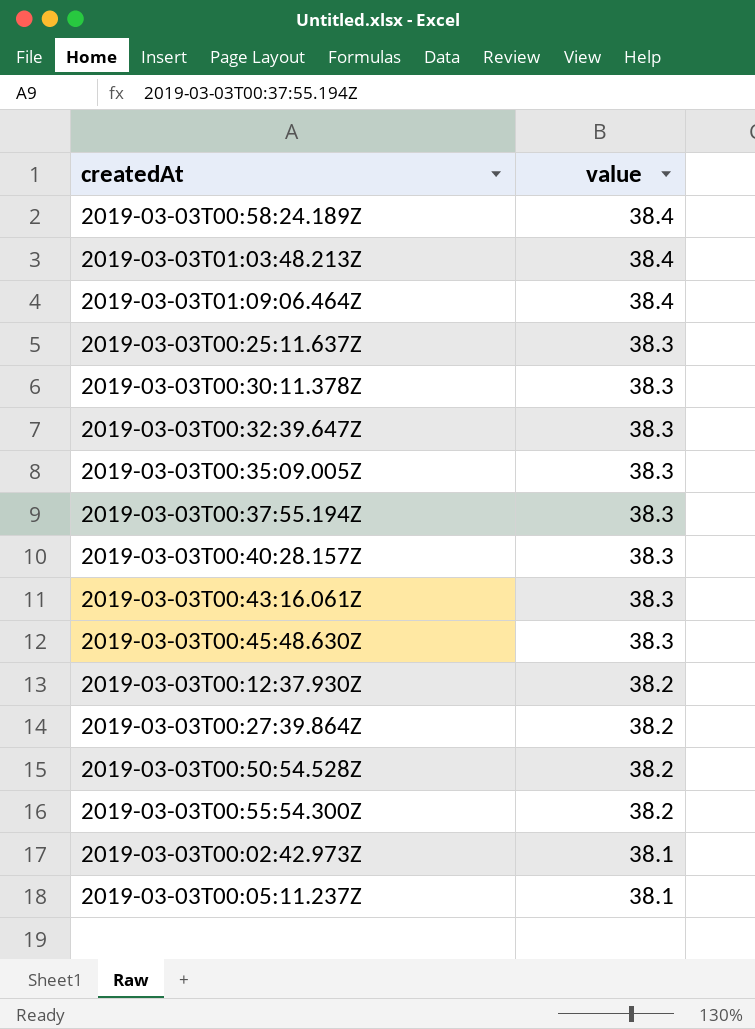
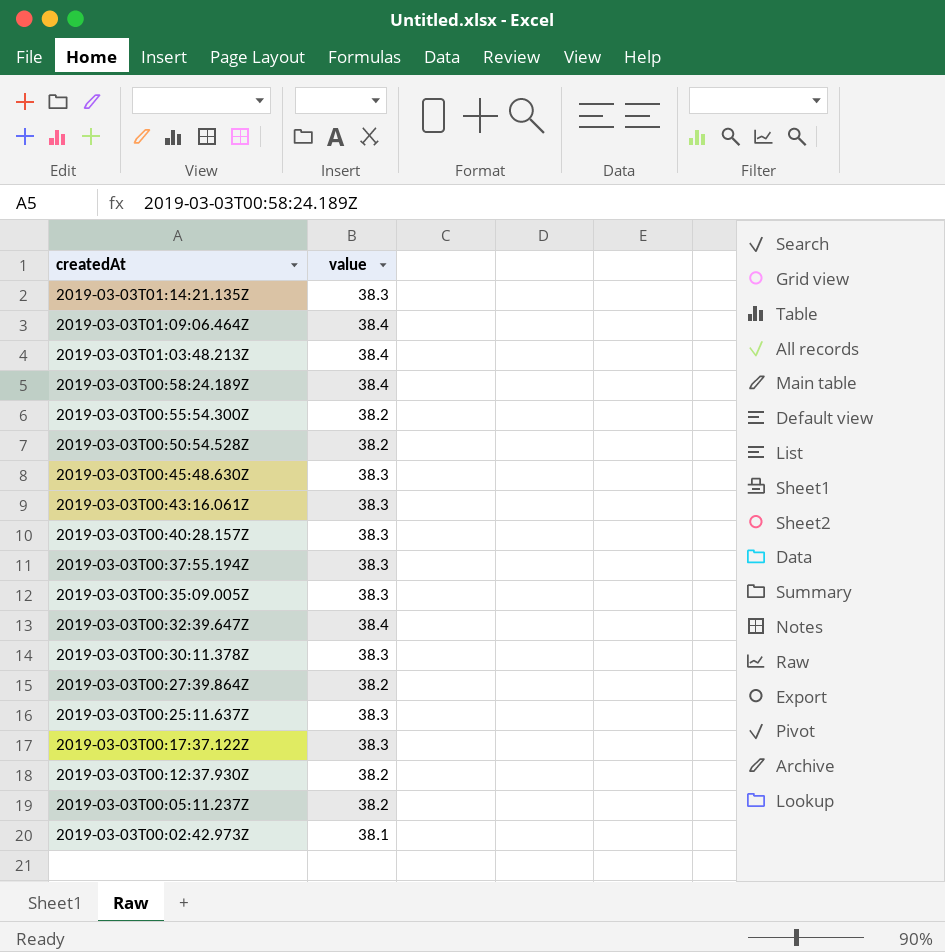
row order: value descending -> createdAt descending
row 2019-03-03T01:14:21.135Z: none -> 38.3
2019-03-03T00:32:39.647Z | value: 38.3 -> 38.4
row 2019-03-03T00:17:37.122Z: none -> 38.3
2019-03-03T00:05:11.237Z | value: 38.1 -> 38.2

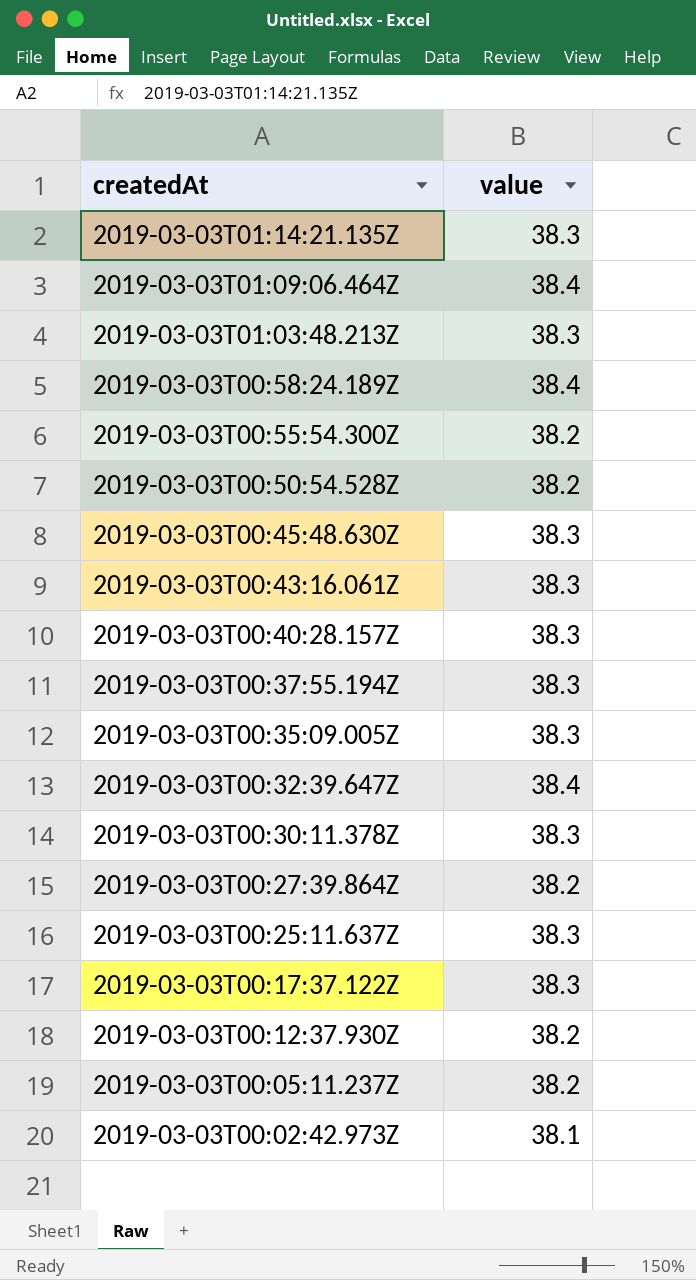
2019-03-03T01:03:48.213Z | value: 38.4 -> 38.3

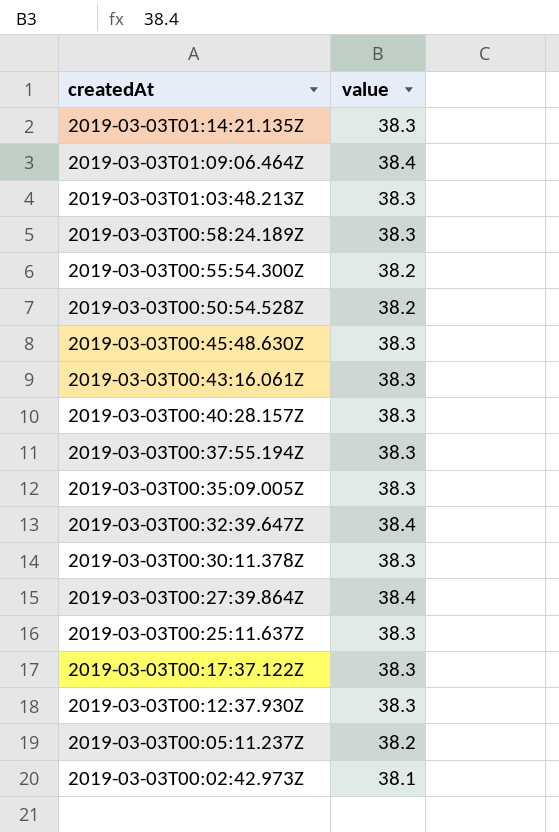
2019-03-03T00:58:24.189Z | value: 38.4 -> 38.3
2019-03-03T00:27:39.864Z | value: 38.2 -> 38.4
2019-03-03T00:12:37.930Z | value: 38.2 -> 38.3

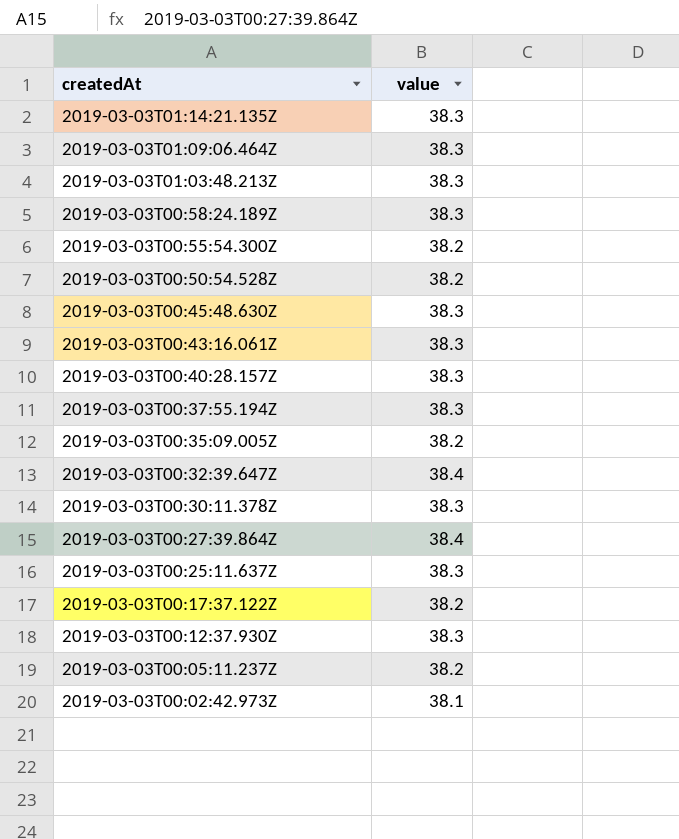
2019-03-03T01:09:06.464Z | value: 38.4 -> 38.3
2019-03-03T00:35:09.005Z | value: 38.3 -> 38.2
2019-03-03T00:17:37.122Z | value: 38.3 -> 38.2

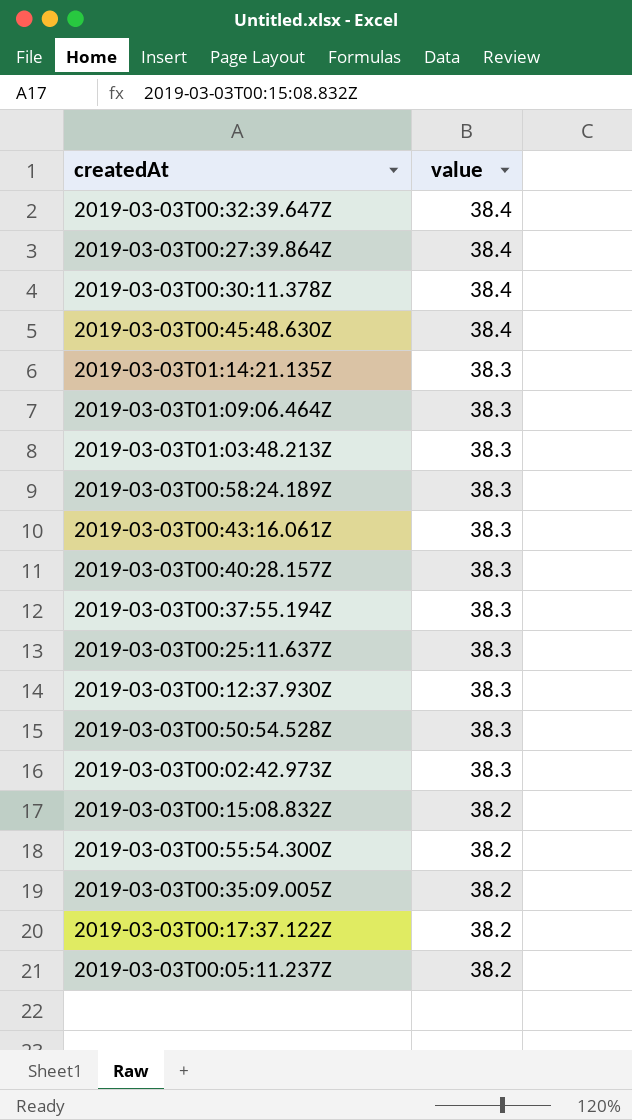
row order: createdAt descending -> value descending
2019-03-03T00:30:11.378Z | value: 38.3 -> 38.4
2019-03-03T00:45:48.630Z | value: 38.3 -> 38.4
2019-03-03T00:50:54.528Z | value: 38.2 -> 38.3
2019-03-03T00:02:42.973Z | value: 38.1 -> 38.3
row 2019-03-03T00:15:08.832Z: none -> 38.2

